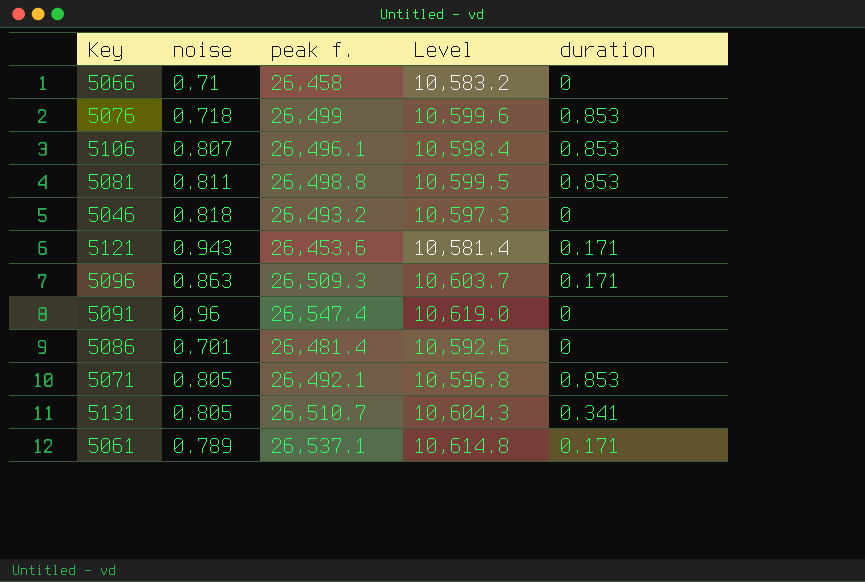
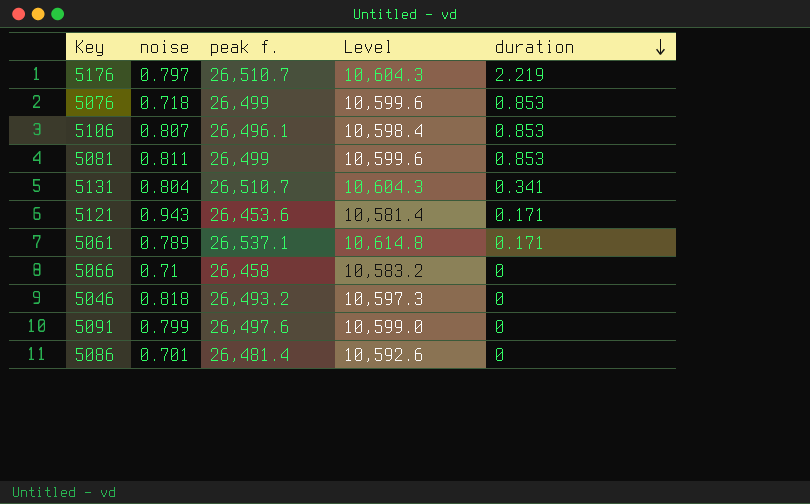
row order: none -> duration descending
row 5096: 0.863 | 26,509.3 | 10,603.7 | 0.171 -> none
row 5071: 0.805 | 26,492.1 | 10,596.8 | 0.853 -> none
row 5176: none -> 0.797 | 26,510.7 | 10,604.3 | 2.219
5081 | peak f.: 26,498.8 -> 26,499
5081 | Level: 10,599.5 -> 10,599.6
5131 | noise: 0.805 -> 0.804
5091 | noise: 0.96 -> 0.799
5091 | peak f.: 26,547.4 -> 26,497.6
5091 | Level: 10,619.0 -> 10,599.0

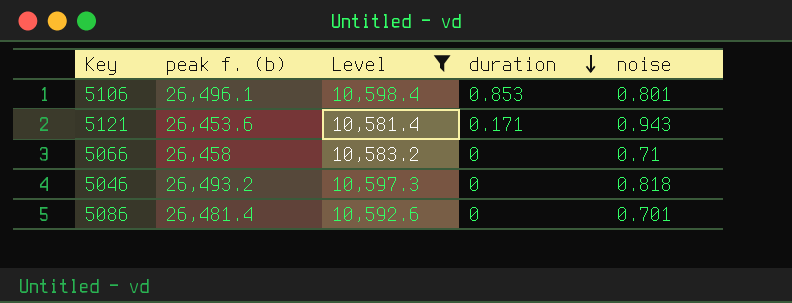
filter: none -> Level <= 10,598.4
column name: peak f. -> peak f. (b)
column noise | position: 2 -> 5
5106 | noise: 0.807 -> 0.801

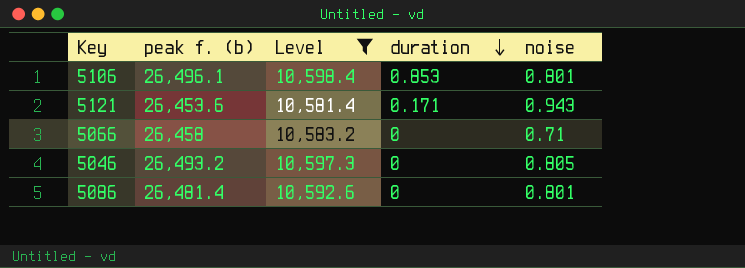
5046 | noise: 0.818 -> 0.805
5086 | noise: 0.701 -> 0.801

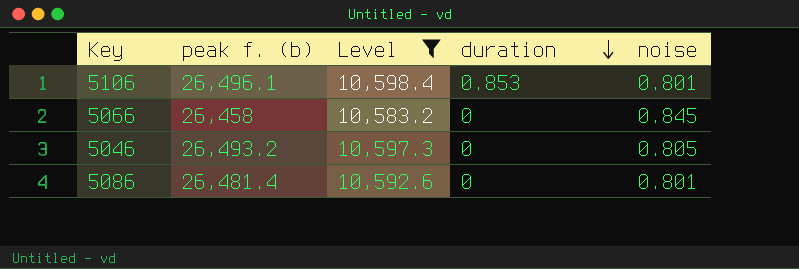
row 5121: 26,453.6 | 10,581.4 | 0.171 | 0.943 -> none
5066 | noise: 0.71 -> 0.845

